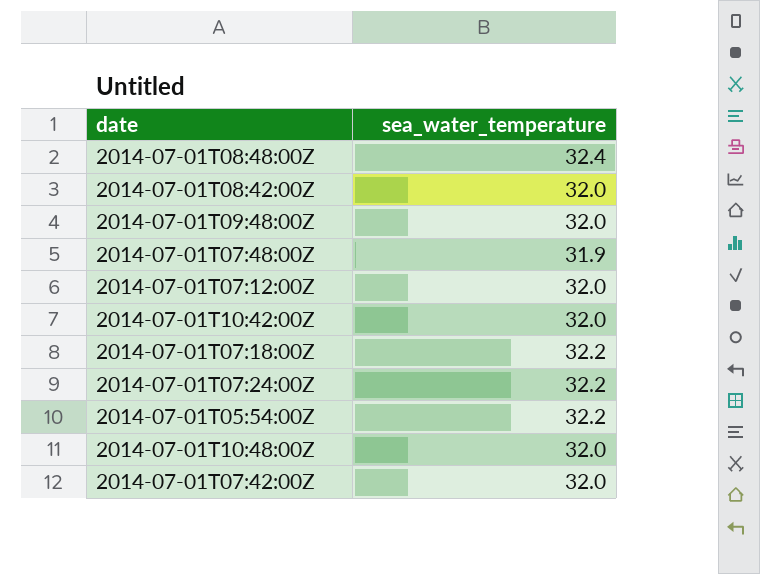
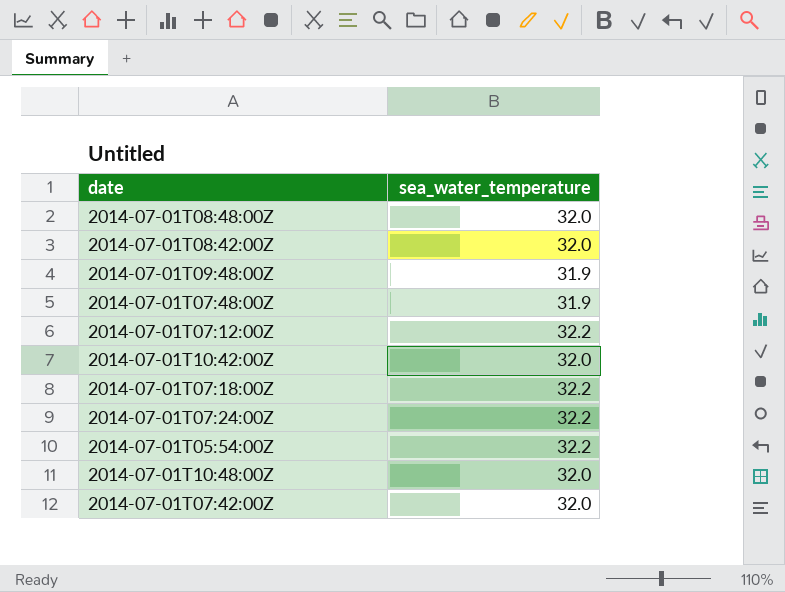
2014-07-01T08:48:00Z | sea_water_temperature: 32.4 -> 32.0
2014-07-01T09:48:00Z | sea_water_temperature: 32.0 -> 31.9
2014-07-01T07:12:00Z | sea_water_temperature: 32.0 -> 32.2

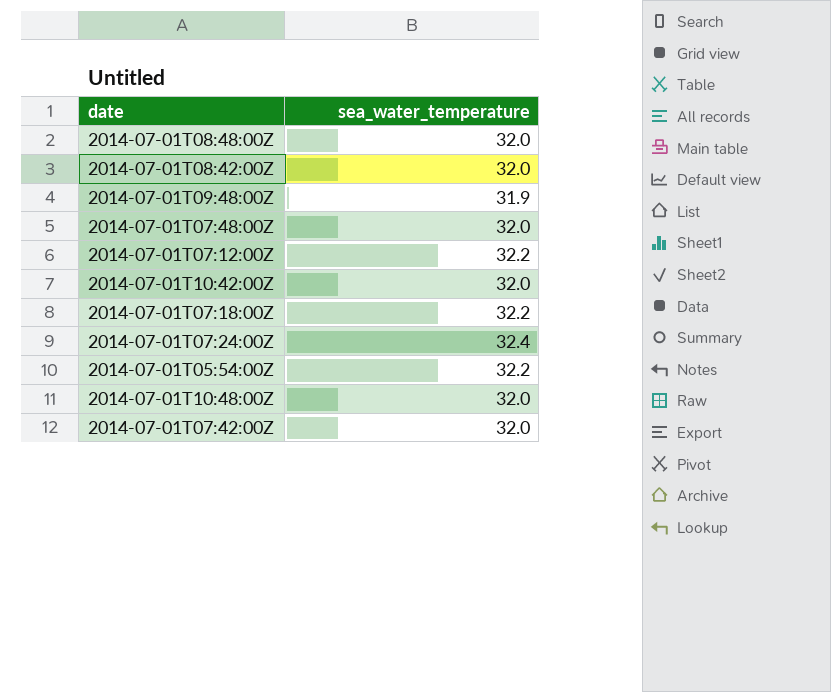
2014-07-01T07:48:00Z | sea_water_temperature: 31.9 -> 32.0
2014-07-01T07:24:00Z | sea_water_temperature: 32.2 -> 32.4

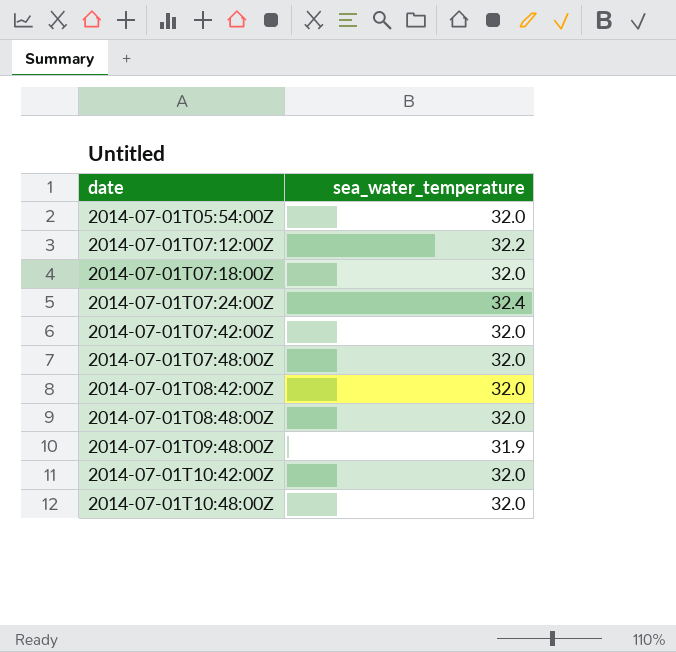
row order: none -> date ascending
2014-07-01T05:54:00Z | sea_water_temperature: 32.2 -> 32.0
2014-07-01T07:18:00Z | sea_water_temperature: 32.2 -> 32.0

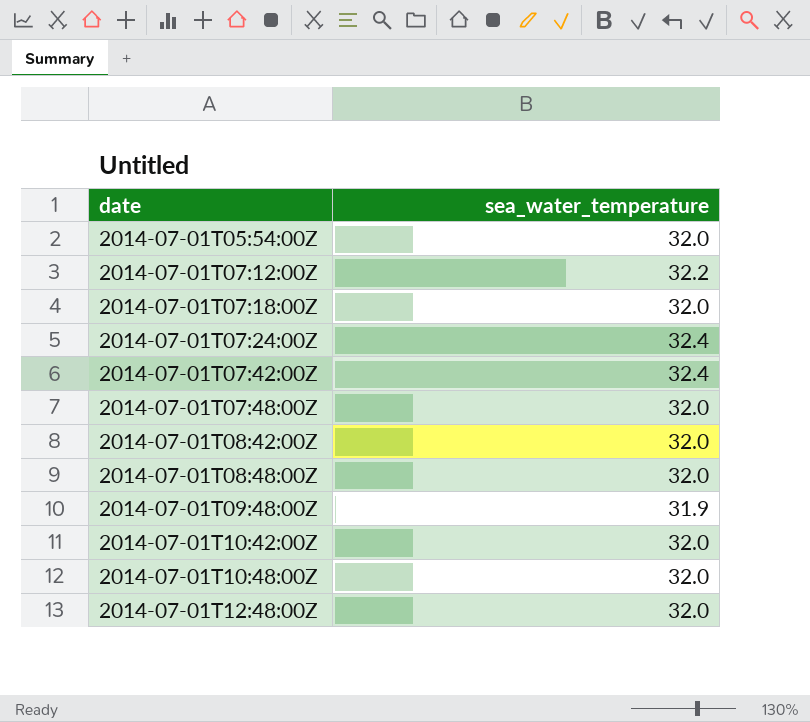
2014-07-01T07:42:00Z | sea_water_temperature: 32.0 -> 32.4
row 2014-07-01T12:48:00Z: none -> 32.0

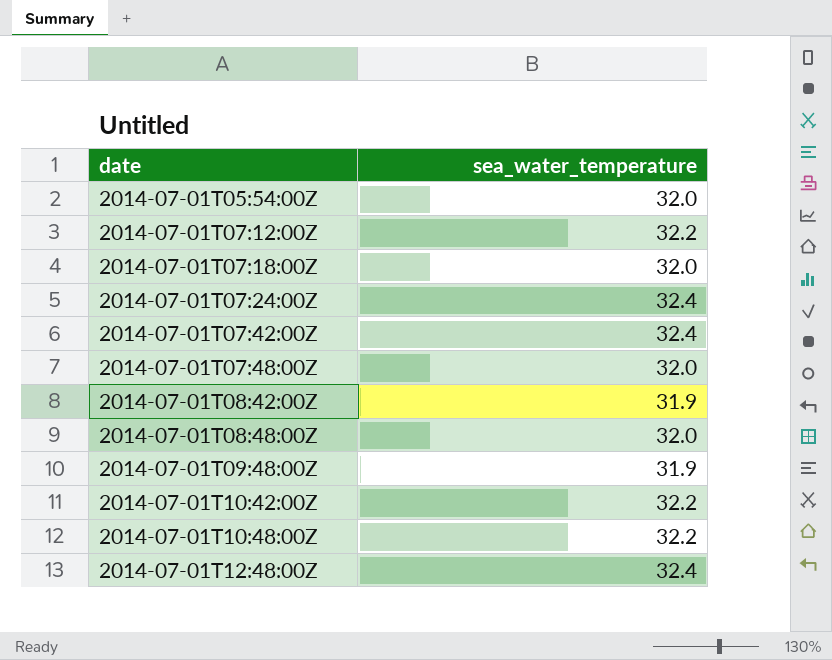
2014-07-01T08:42:00Z | sea_water_temperature: 32.0 -> 31.9
2014-07-01T10:42:00Z | sea_water_temperature: 32.0 -> 32.2
2014-07-01T10:48:00Z | sea_water_temperature: 32.0 -> 32.2
2014-07-01T12:48:00Z | sea_water_temperature: 32.0 -> 32.4

